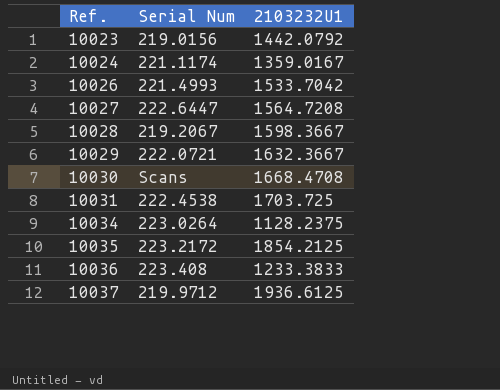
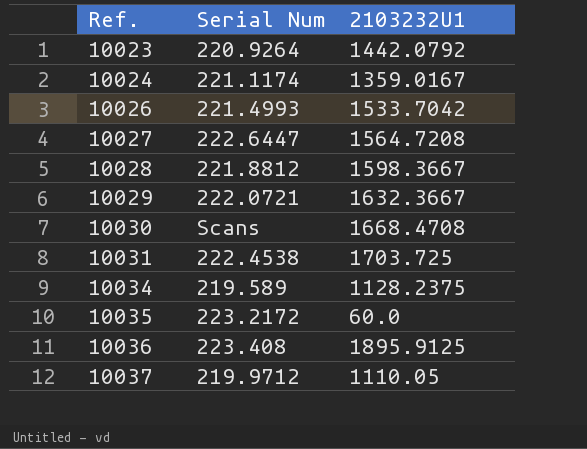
10023 | Serial Num: 219.0156 -> 220.9264
10028 | Serial Num: 219.2067 -> 221.8812
10034 | Serial Num: 223.0264 -> 219.589
10035 | 2103232U1: 1854.2125 -> 60.0
10036 | 2103232U1: 1233.3833 -> 1895.9125
10037 | 2103232U1: 1936.6125 -> 1110.05

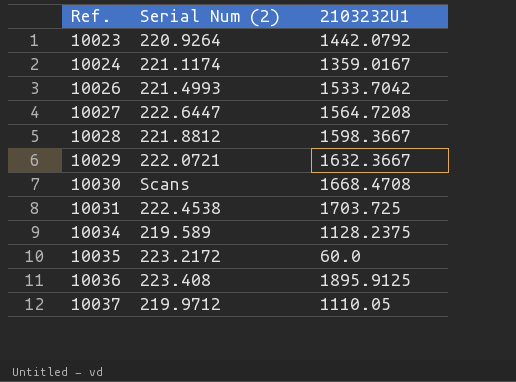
column name: Serial Num -> Serial Num (2)

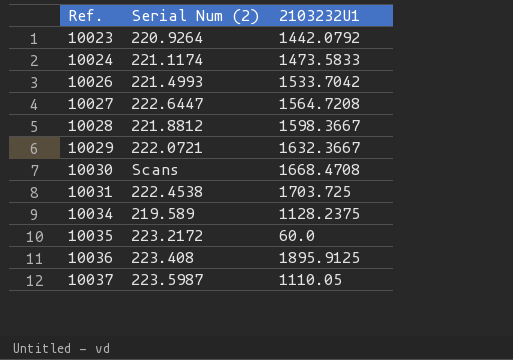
10024 | 2103232U1: 1359.0167 -> 1473.5833
10037 | Serial Num (2): 219.9712 -> 223.5987

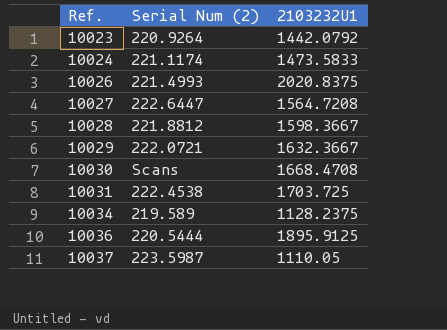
row 10035: 223.2172 | 60.0 -> none
10026 | 2103232U1: 1533.7042 -> 2020.8375
10036 | Serial Num (2): 223.408 -> 220.5444

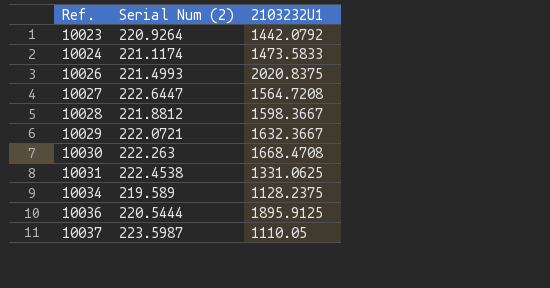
10030 | Serial Num (2): Scans -> 222.263
10031 | 2103232U1: 1703.725 -> 1331.0625

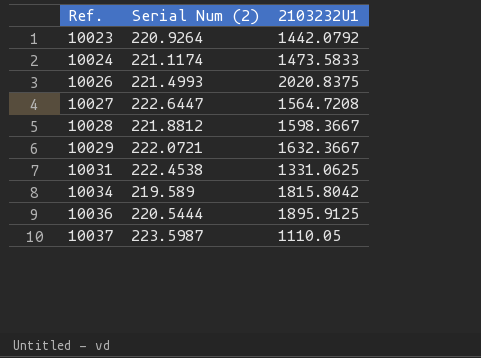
row 10030: 222.263 | 1668.4708 -> none
10034 | 2103232U1: 1128.2375 -> 1815.8042

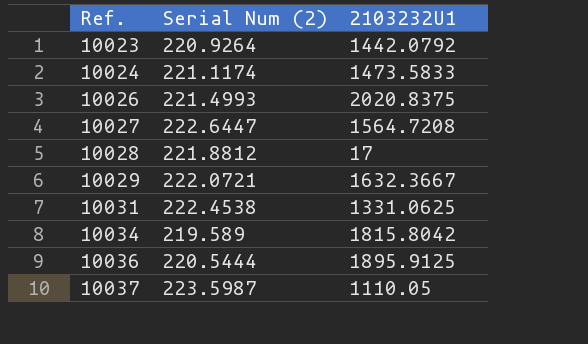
10028 | 2103232U1: 1598.3667 -> 17

